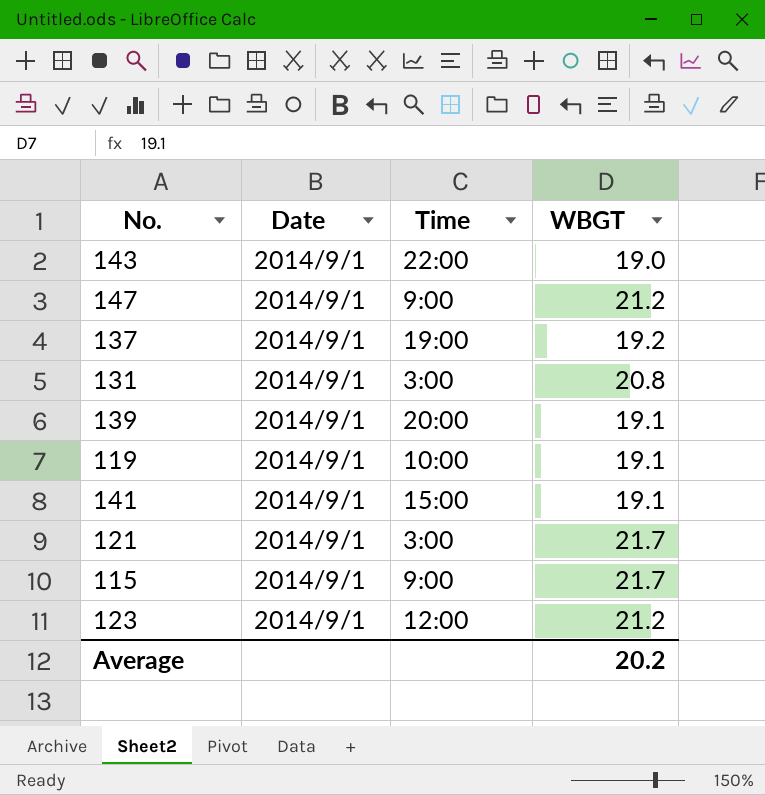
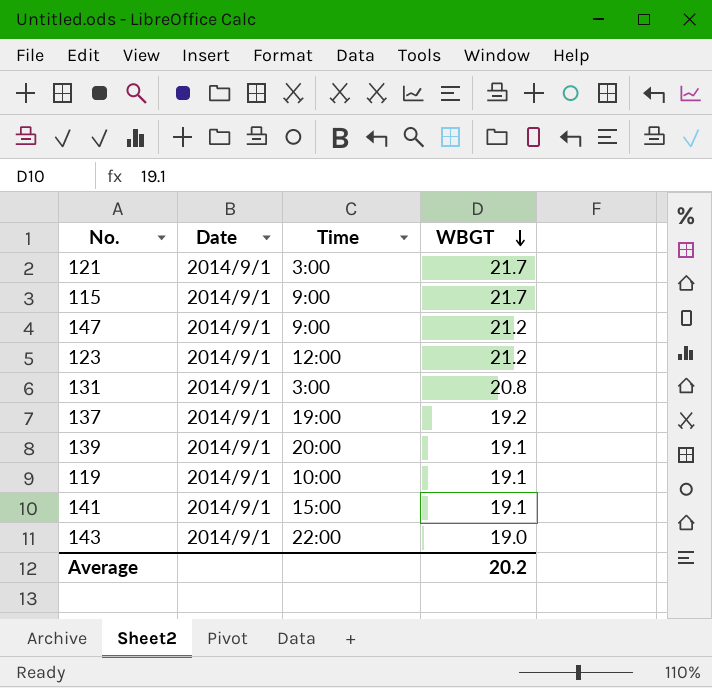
row order: none -> WBGT descending

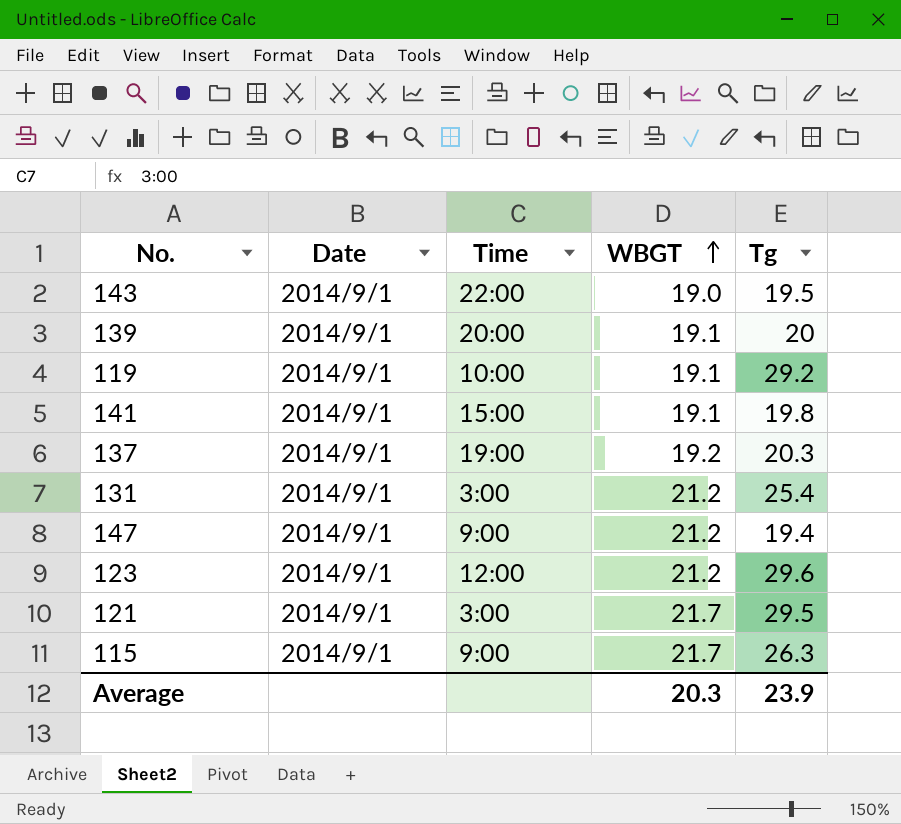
row order: WBGT descending -> WBGT ascending
column Tg | position: none -> 5
131 | WBGT: 20.8 -> 21.2
Average | WBGT: 20.2 -> 20.3

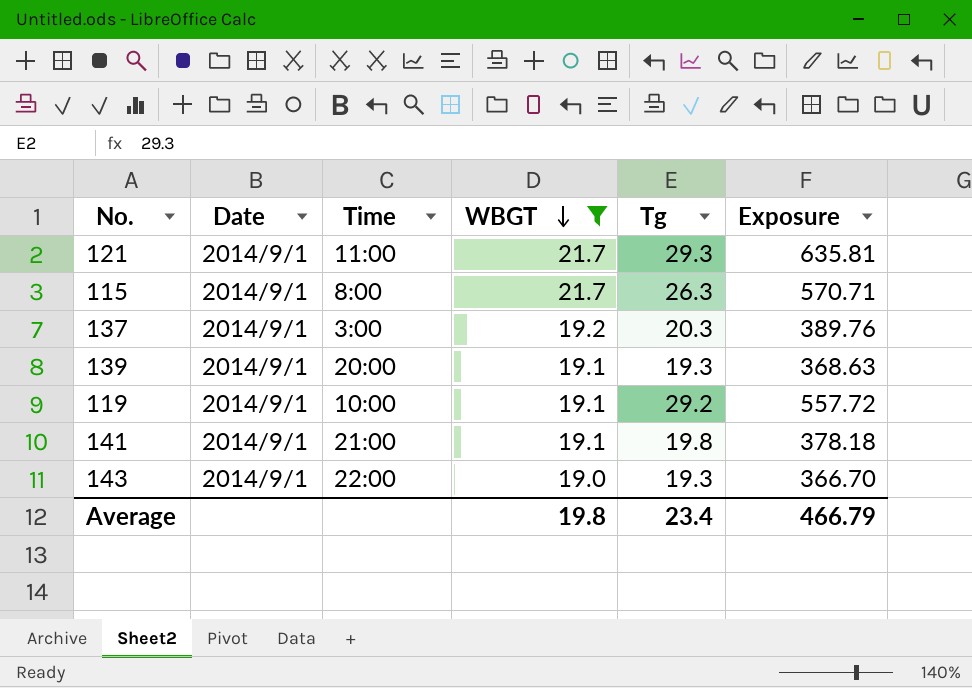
filter: none -> WBGT != 21.2
row order: WBGT ascending -> WBGT descending
column Exposure | formula: none -> [WBGT] * [Tg]
121 | Time: 3:00 -> 11:00
121 | Tg: 29.5 -> 29.3
115 | Time: 9:00 -> 8:00
137 | Time: 19:00 -> 3:00
139 | Tg: 20 -> 19.3
141 | Time: 15:00 -> 21:00
143 | Tg: 19.5 -> 19.3
Average | WBGT: 20.3 -> 19.8
Average | Tg: 23.9 -> 23.4

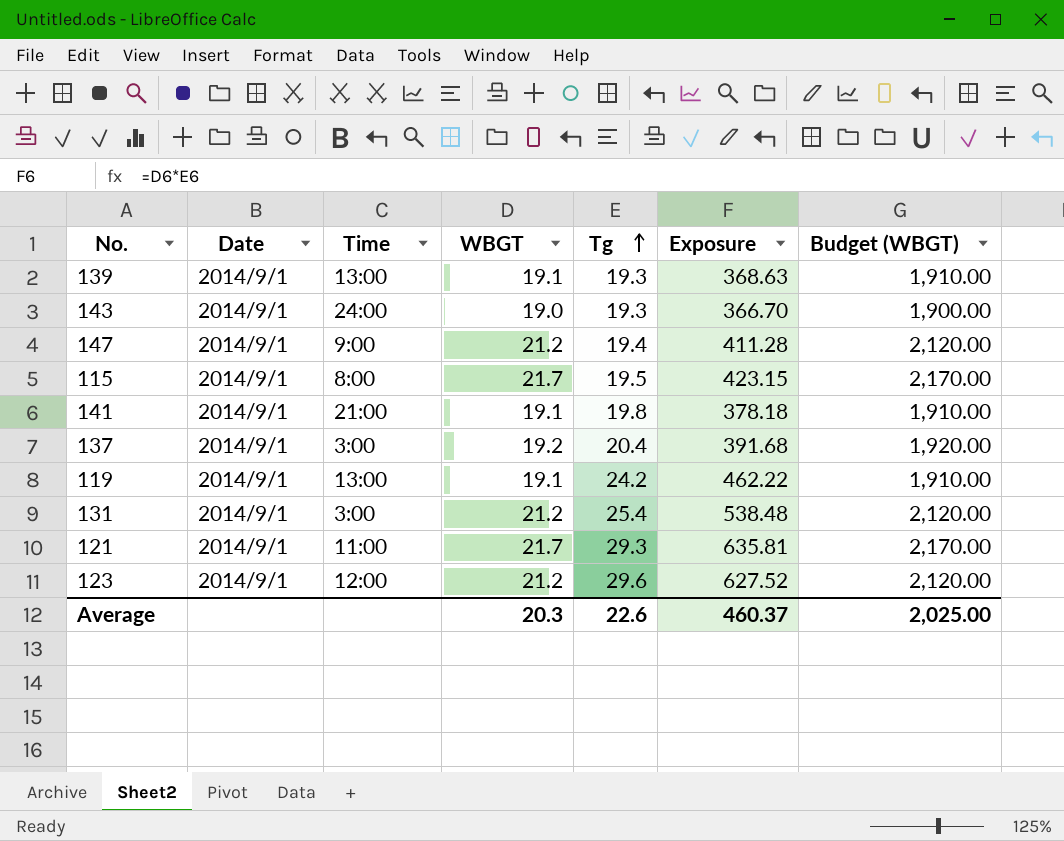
filter: WBGT != 21.2 -> none
row order: WBGT descending -> Tg ascending
column Budget (WBGT) | formula: none -> [WBGT] * 100
139 | Time: 20:00 -> 13:00
143 | Time: 22:00 -> 24:00
115 | Tg: 26.3 -> 19.5
115 | Exposure: 570.71 -> 423.15
137 | Tg: 20.3 -> 20.4
137 | Exposure: 389.76 -> 391.68
119 | Time: 10:00 -> 13:00
119 | Tg: 29.2 -> 24.2
119 | Exposure: 557.72 -> 462.22
Average | WBGT: 19.8 -> 20.3
Average | Tg: 23.4 -> 22.6
Average | Exposure: 466.79 -> 460.37

